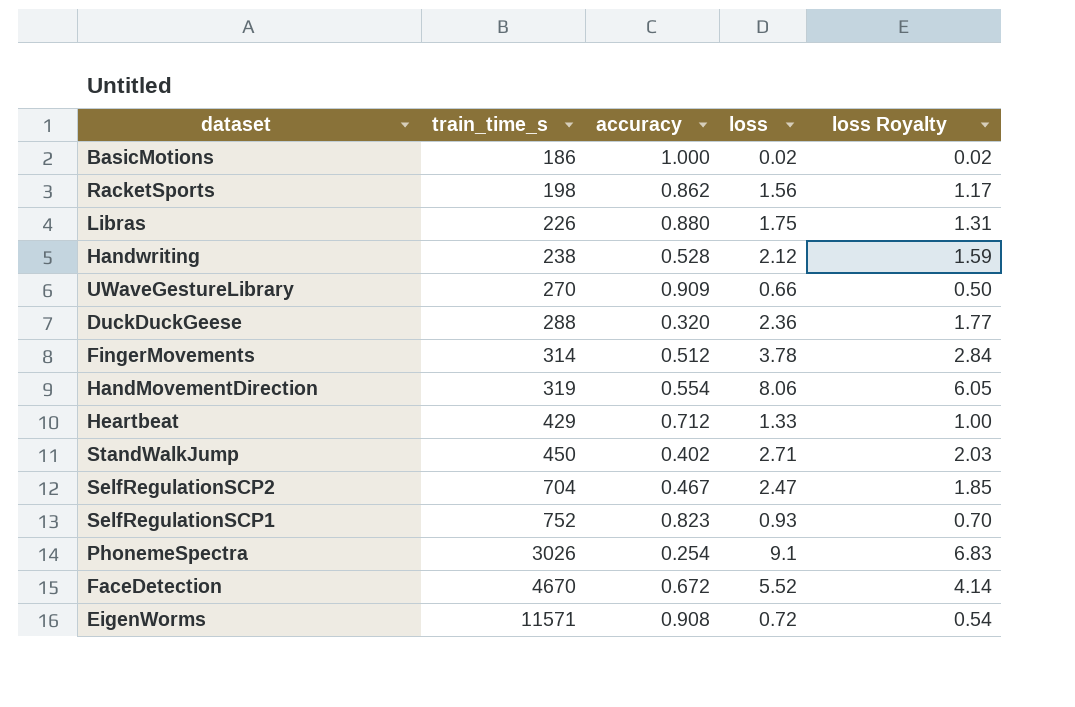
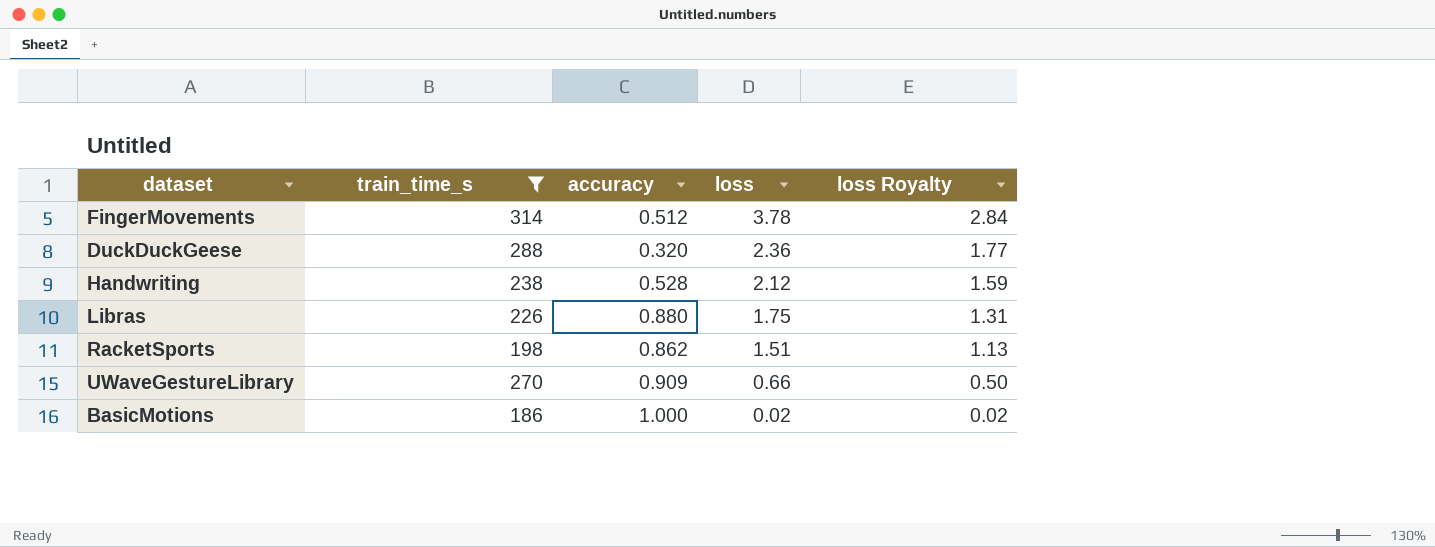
filter: none -> train_time_s <= 314
row order: train_time_s ascending -> loss descending
RacketSports | loss: 1.56 -> 1.51
RacketSports | loss Royalty: 1.17 -> 1.13

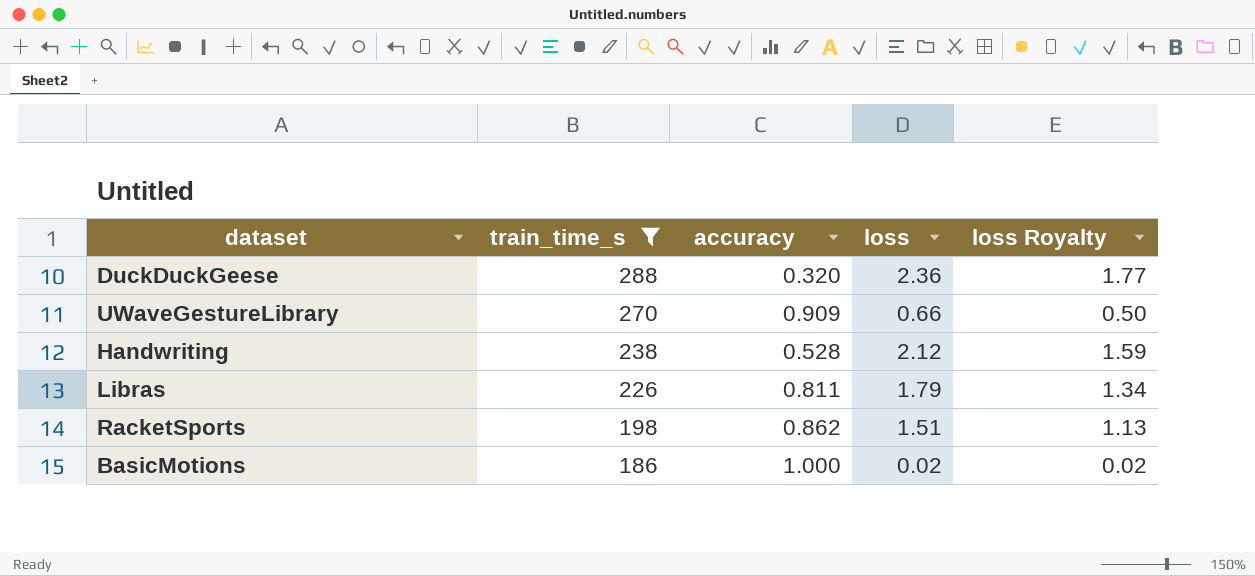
row order: loss descending -> train_time_s descending
row FingerMovements: 314 | 0.512 | 3.78 | 2.84 -> none
Libras | accuracy: 0.880 -> 0.811
Libras | loss: 1.75 -> 1.79
Libras | loss Royalty: 1.31 -> 1.34

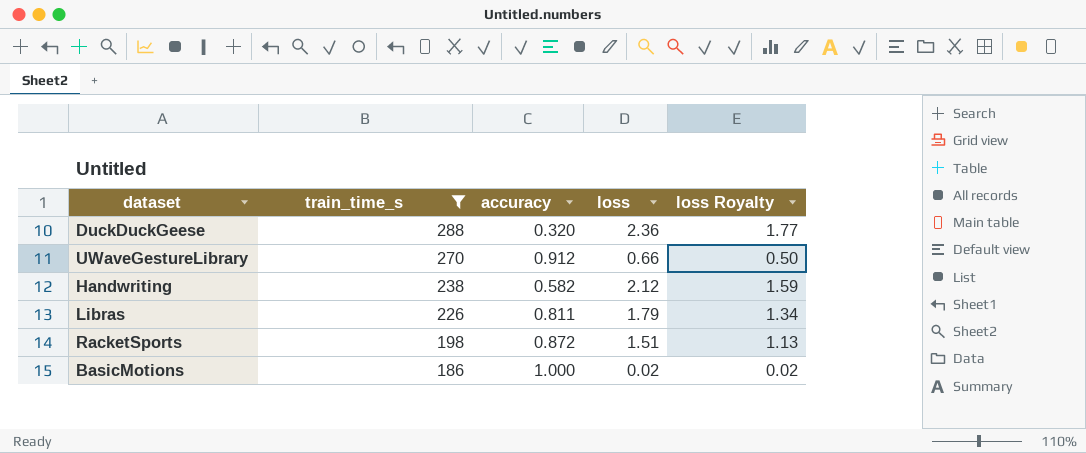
UWaveGestureLibrary | accuracy: 0.909 -> 0.912
Handwriting | accuracy: 0.528 -> 0.582
RacketSports | accuracy: 0.862 -> 0.872

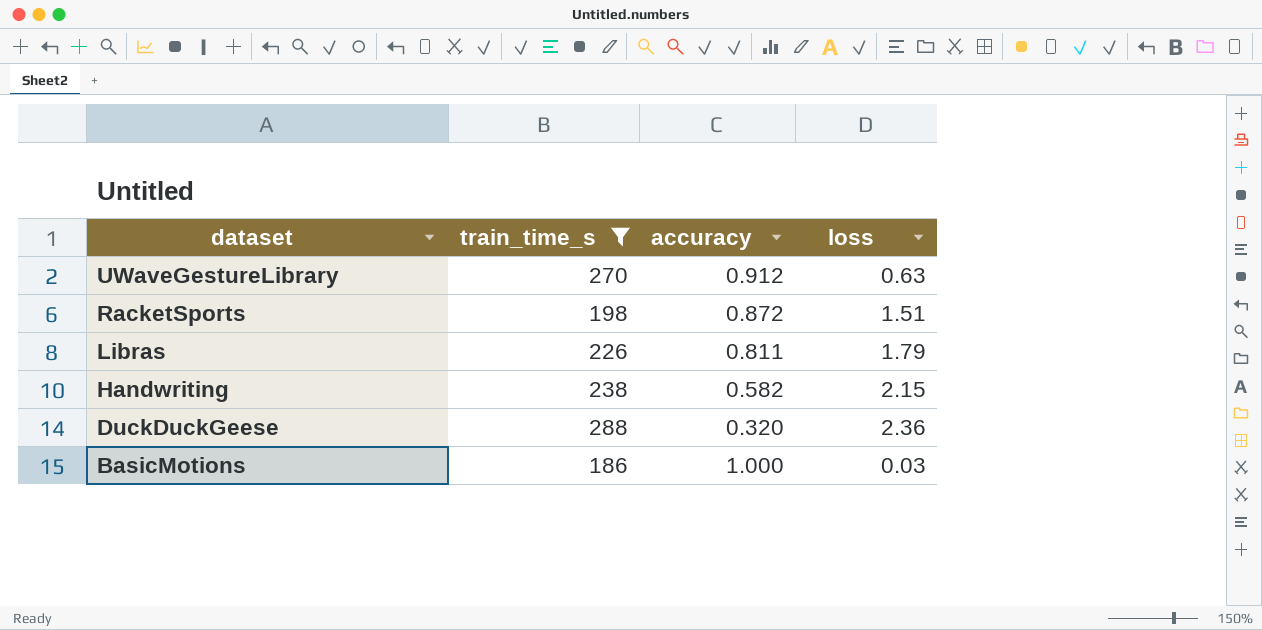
row order: train_time_s descending -> dataset descending
column loss Royalty | formula: [loss] * 0.75 -> none
UWaveGestureLibrary | loss: 0.66 -> 0.63
Handwriting | loss: 2.12 -> 2.15
BasicMotions | loss: 0.02 -> 0.03

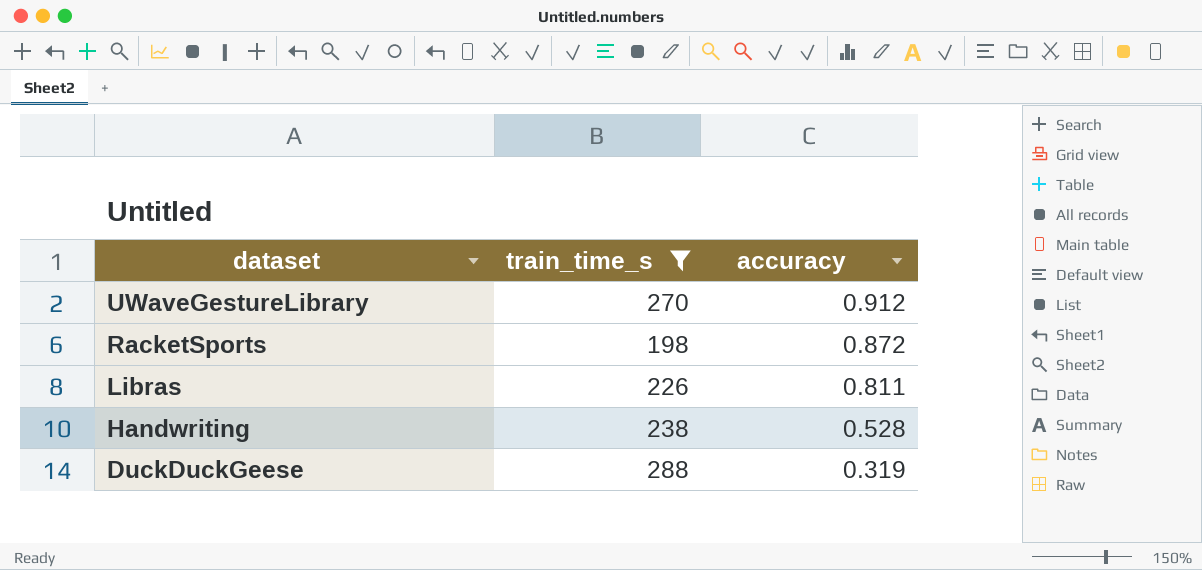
column loss | position: 4 -> none
row BasicMotions: 186 | 1.000 | 0.03 -> none
Handwriting | accuracy: 0.582 -> 0.528
DuckDuckGeese | accuracy: 0.320 -> 0.319

